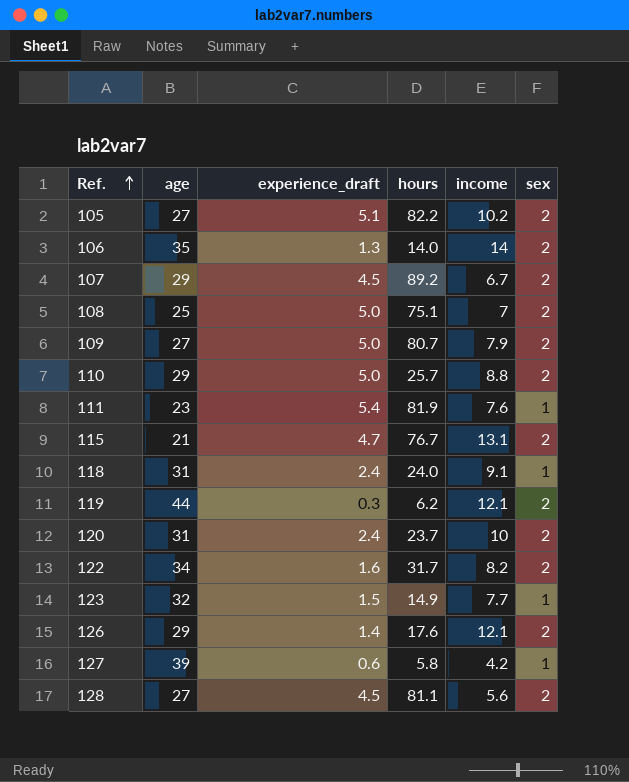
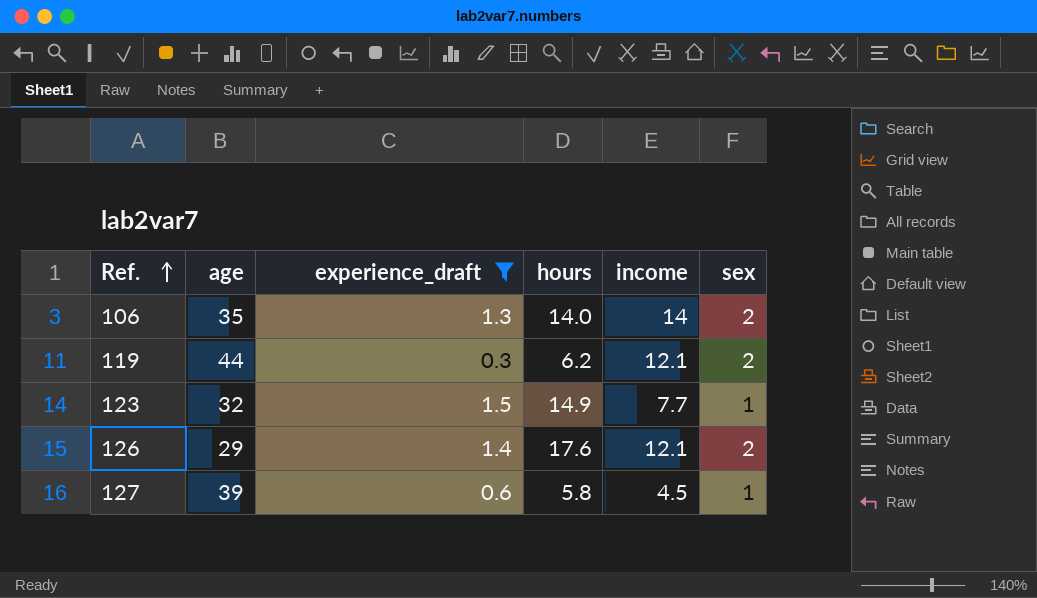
filter: none -> experience_draft <= 1.5
127 | income: 4.2 -> 4.5

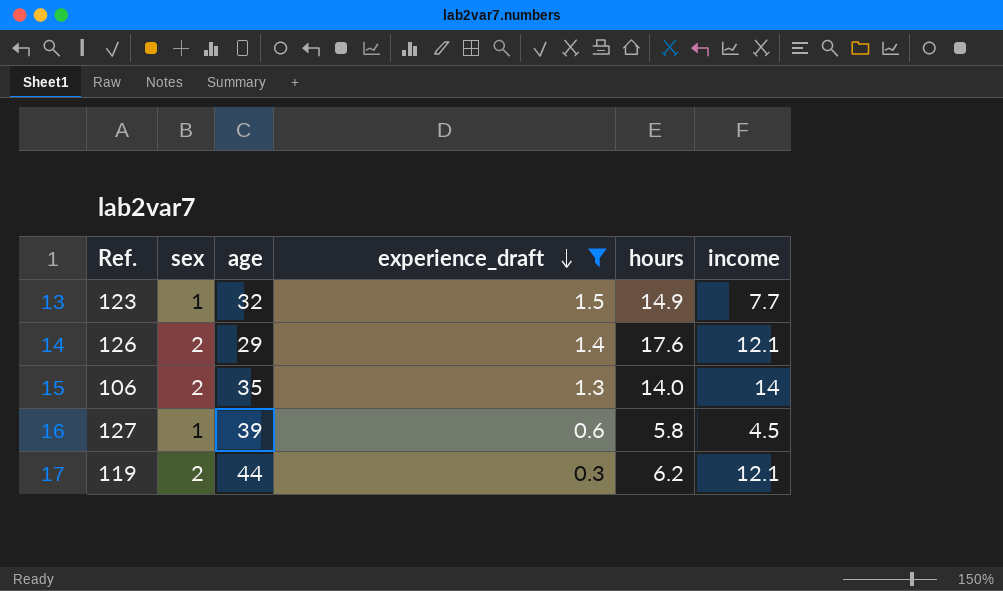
row order: Ref. ascending -> experience_draft descending
column sex | position: 6 -> 2

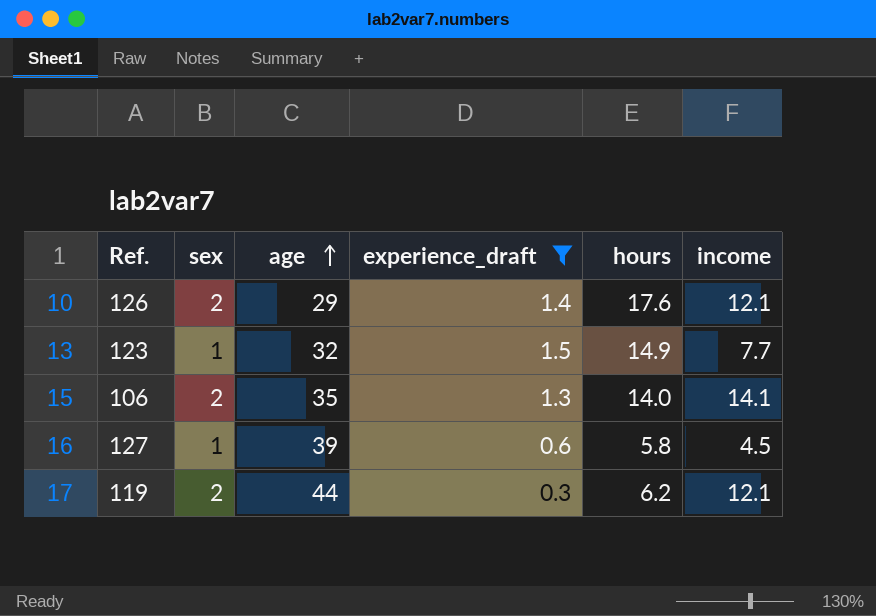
row order: experience_draft descending -> age ascending
106 | income: 14 -> 14.1

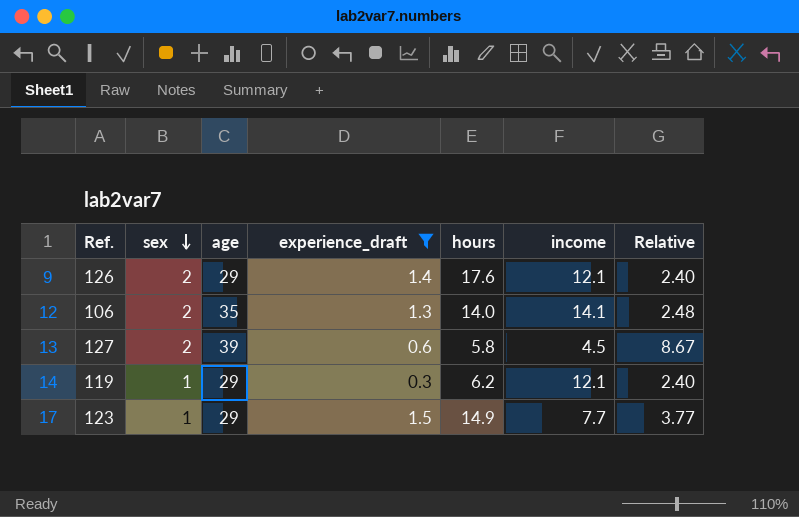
row order: age ascending -> sex descending
column Relative | formula: none -> [age] / [income]
127 | sex: 1 -> 2
119 | sex: 2 -> 1
119 | age: 44 -> 29
123 | age: 32 -> 29

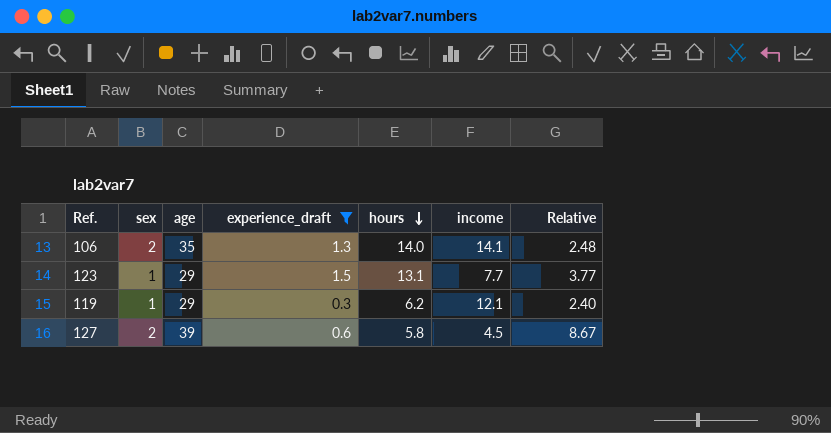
row order: sex descending -> hours descending
row 126: 2 | 29 | 1.4 | 17.6 | 12.1 | 2.40 -> none
123 | hours: 14.9 -> 13.1

